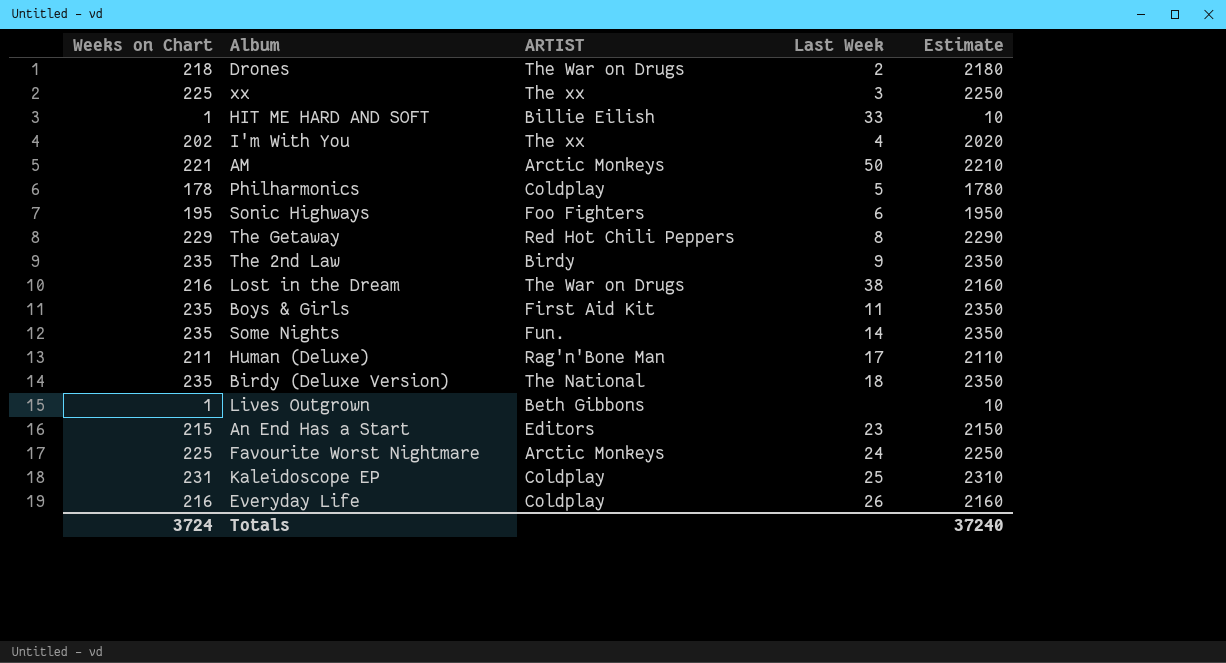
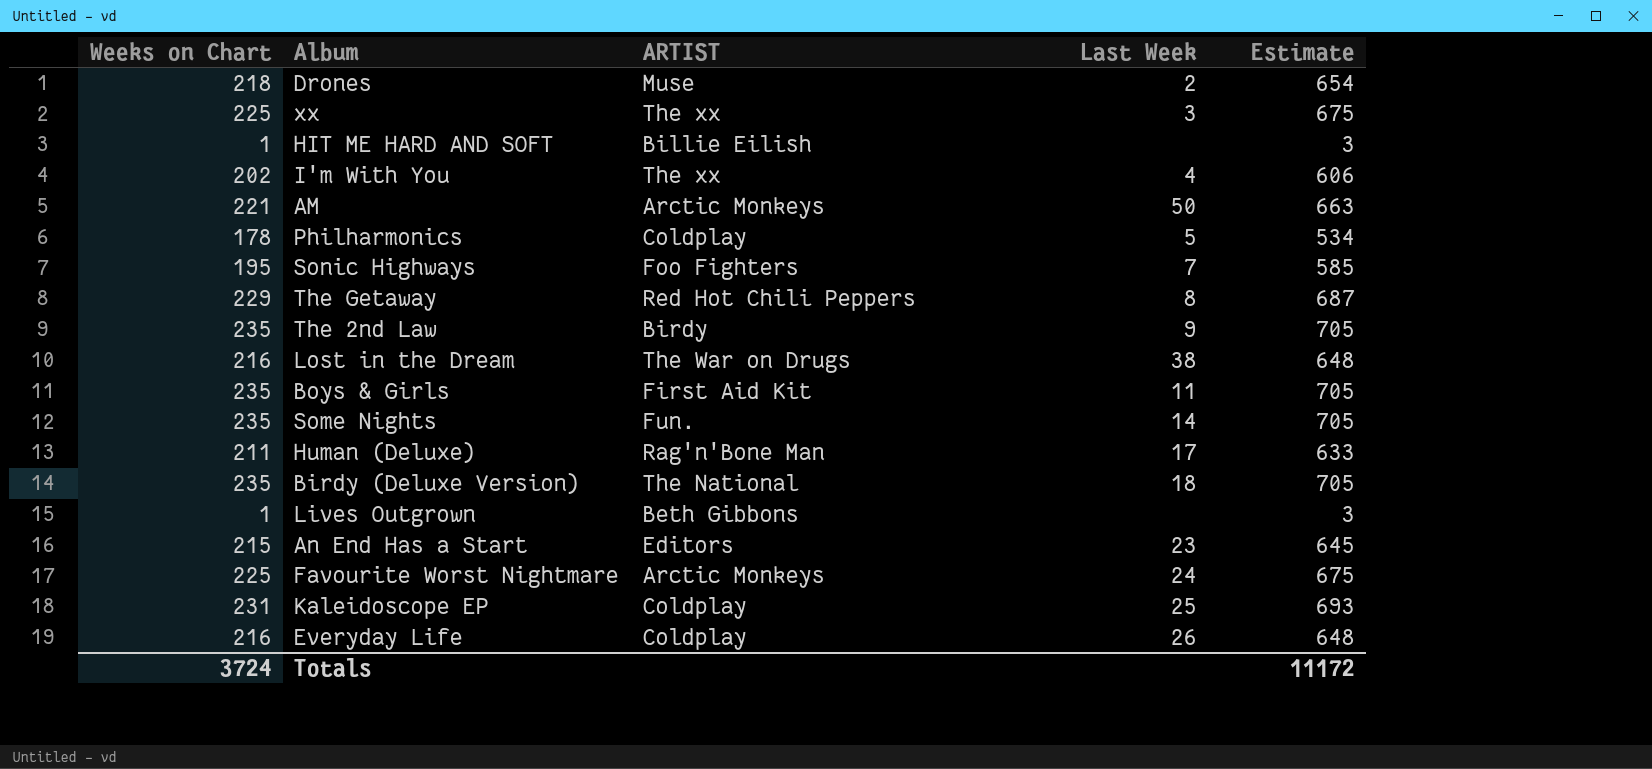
column Estimate | formula: [Weeks on Chart] * 10 -> [Weeks on Chart] * 3
Drones | ARTIST: The War on Drugs -> Muse
HIT ME HARD AND SOFT | Last Week: 33 -> none
Sonic Highways | Last Week: 6 -> 7
Totals | Estimate: 37240 -> 11172

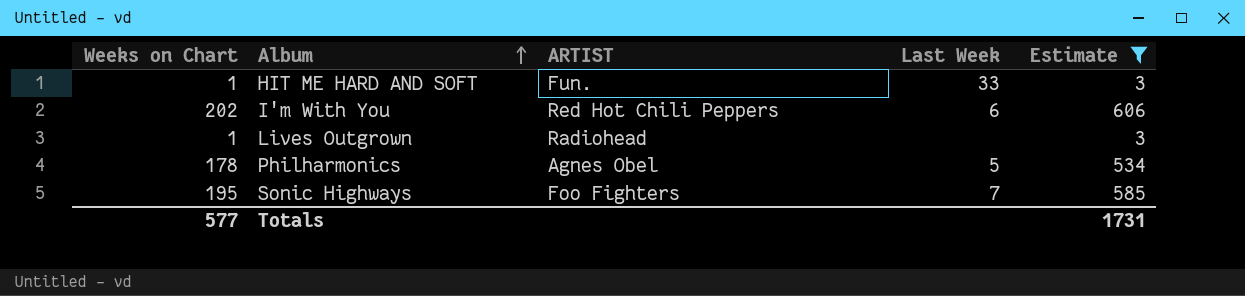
filter: none -> Estimate <= 606
row order: none -> Album ascending
HIT ME HARD AND SOFT | ARTIST: Billie Eilish -> Fun.
HIT ME HARD AND SOFT | Last Week: none -> 33
I'm With You | ARTIST: The xx -> Red Hot Chili Peppers
I'm With You | Last Week: 4 -> 6
Lives Outgrown | ARTIST: Beth Gibbons -> Radiohead
Philharmonics | ARTIST: Coldplay -> Agnes Obel
Totals | Weeks on Chart: 3724 -> 577
Totals | Estimate: 11172 -> 1731

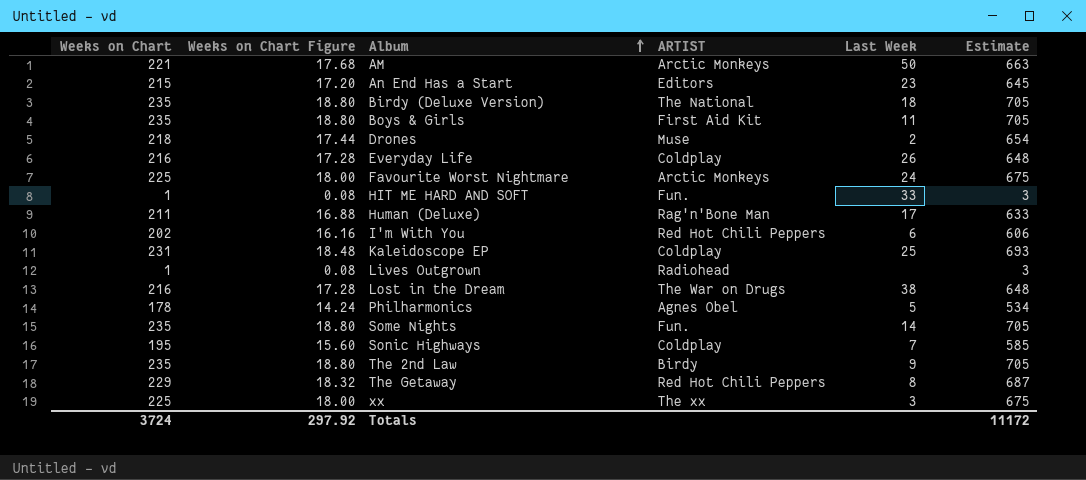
filter: Estimate <= 606 -> none
column Weeks on Chart Figure | formula: none -> [Weeks on Chart] * 0.08
Sonic Highways | ARTIST: Foo Fighters -> Coldplay
Totals | Weeks on Chart: 577 -> 3724
Totals | Estimate: 1731 -> 11172

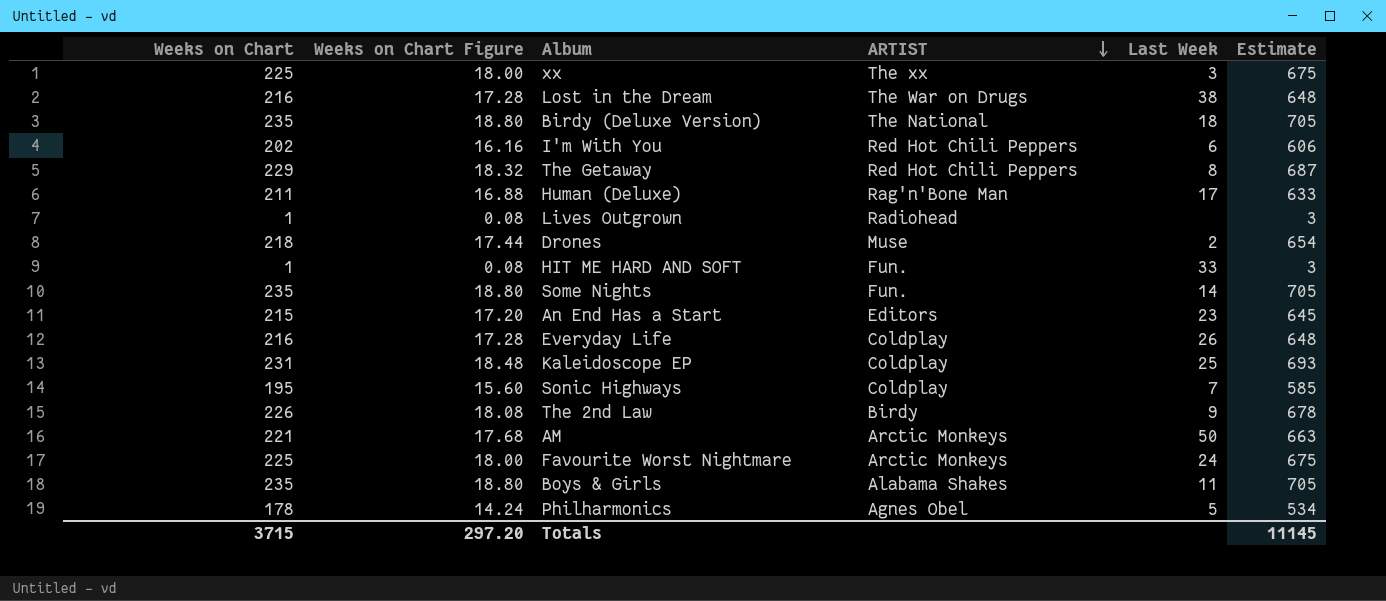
row order: Album ascending -> ARTIST descending
The 2nd Law | Weeks on Chart: 235 -> 226
The 2nd Law | Weeks on Chart Figure: 18.80 -> 18.08
The 2nd Law | Estimate: 705 -> 678
Boys & Girls | ARTIST: First Aid Kit -> Alabama Shakes
Totals | Weeks on Chart: 3724 -> 3715
Totals | Weeks on Chart Figure: 297.92 -> 297.20
Totals | Estimate: 11172 -> 11145

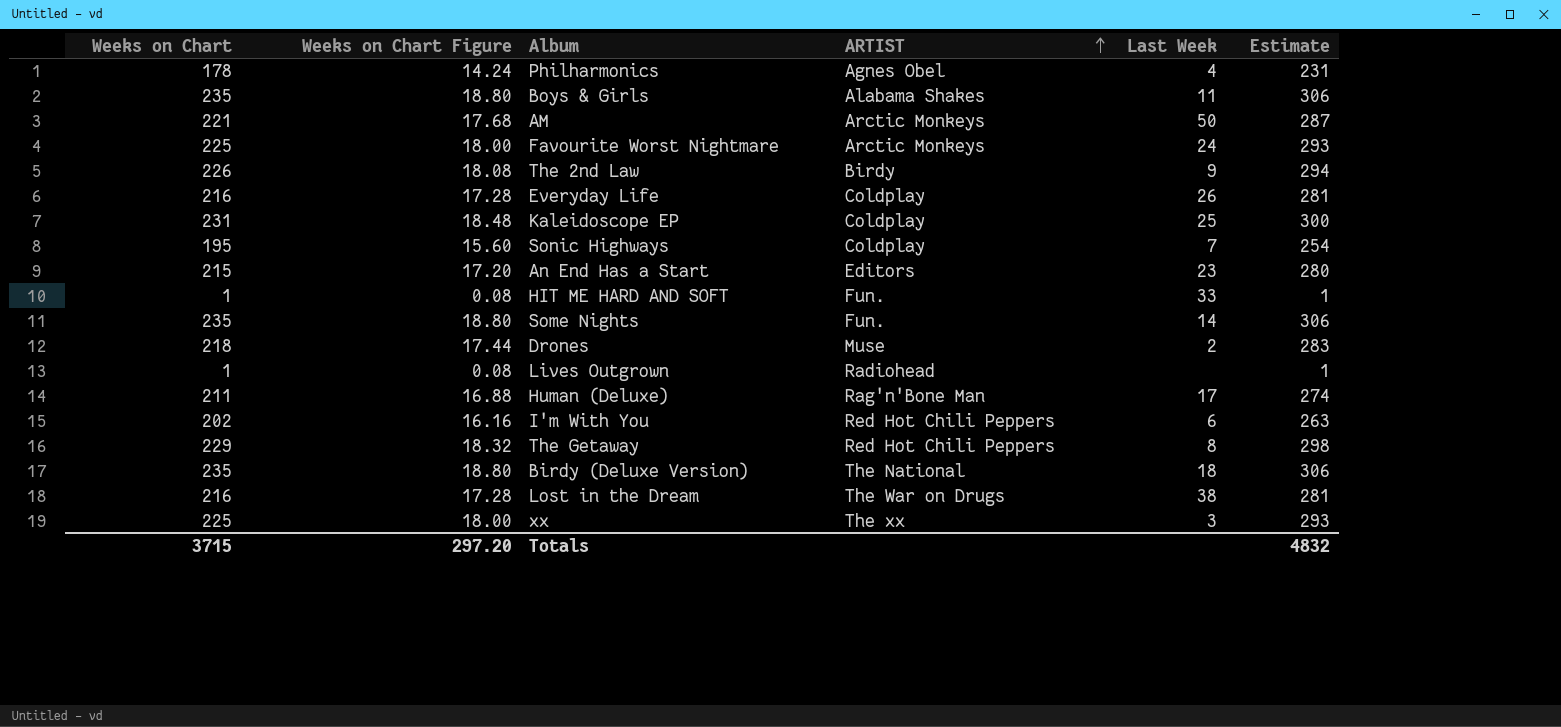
row order: ARTIST descending -> ARTIST ascending
column Estimate | formula: [Weeks on Chart] * 3 -> [Weeks on Chart] * 1.3
Philharmonics | Last Week: 5 -> 4
Totals | Estimate: 11145 -> 4832

